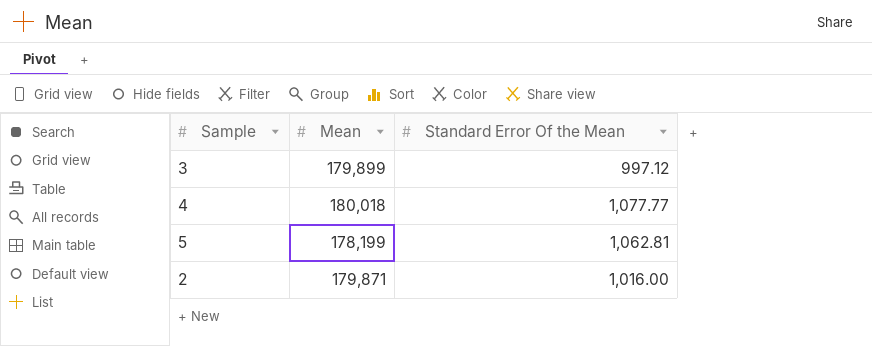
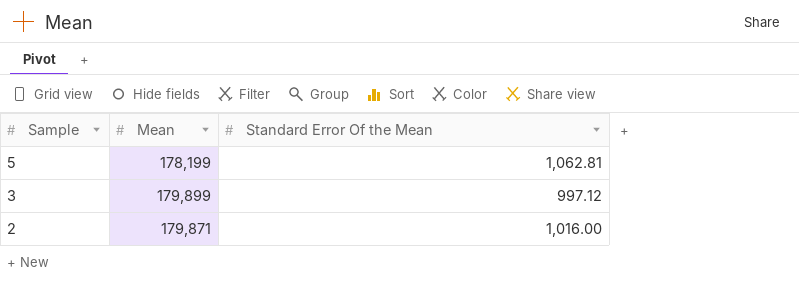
row order: none -> Sample descending
row 4: 180,018 | 1,077.77 -> none

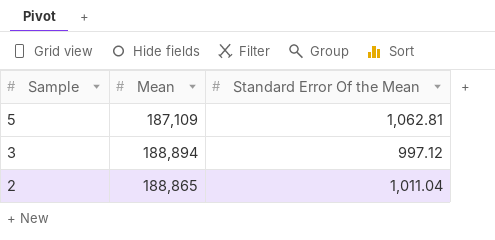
5 | Mean: 178,199 -> 187,109
3 | Mean: 179,899 -> 188,894
2 | Mean: 179,871 -> 188,865
2 | Standard Error Of the Mean: 1,016.00 -> 1,011.04

